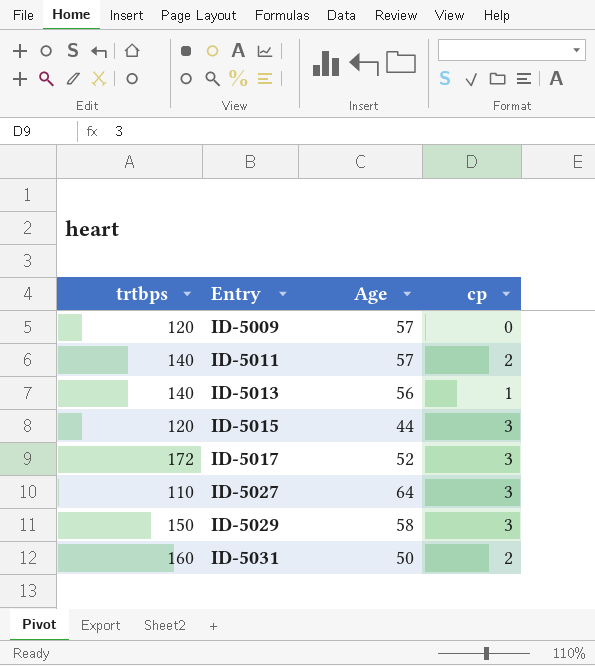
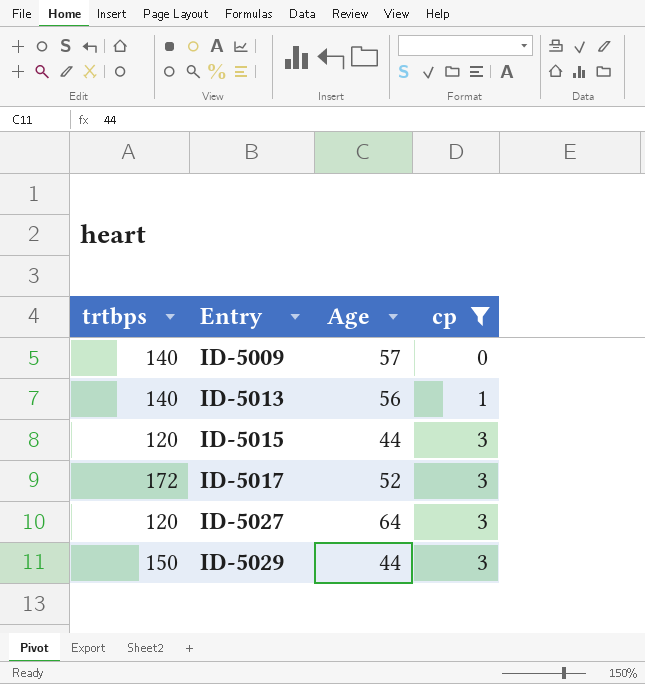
filter: none -> cp != 2
ID-5009 | trtbps: 120 -> 140
ID-5027 | trtbps: 110 -> 120
ID-5029 | Age: 58 -> 44

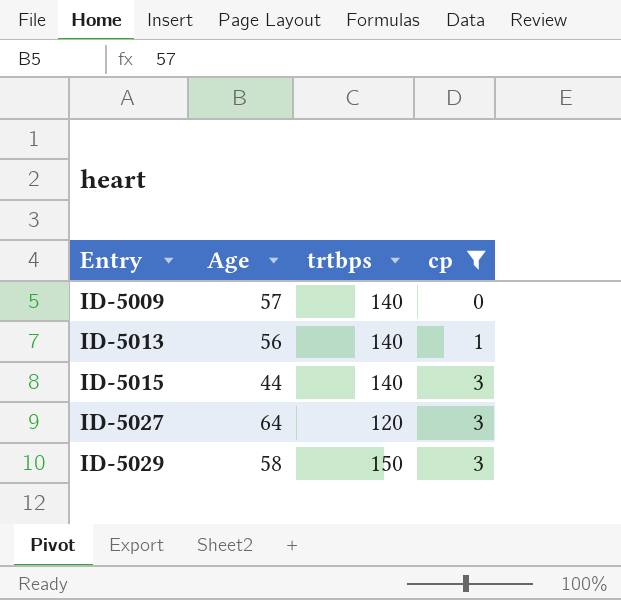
column trtbps | position: 1 -> 3
row ID-5017: 172 | 52 | 3 -> none
ID-5015 | trtbps: 120 -> 140
ID-5029 | Age: 44 -> 58

